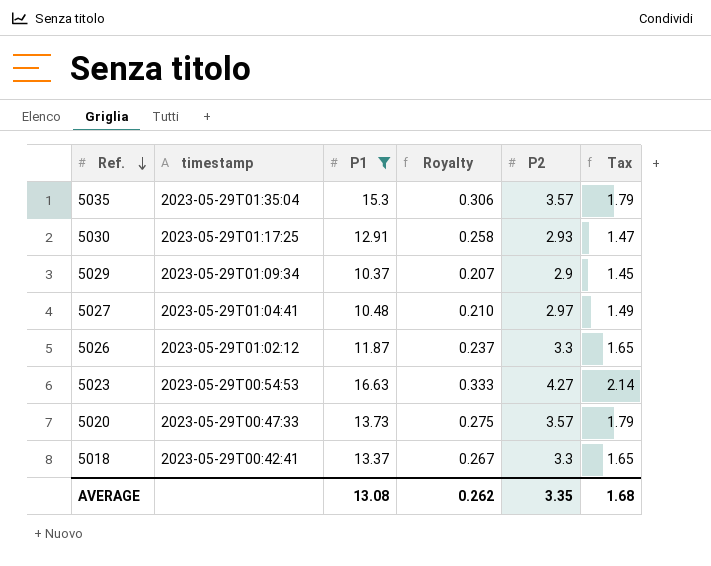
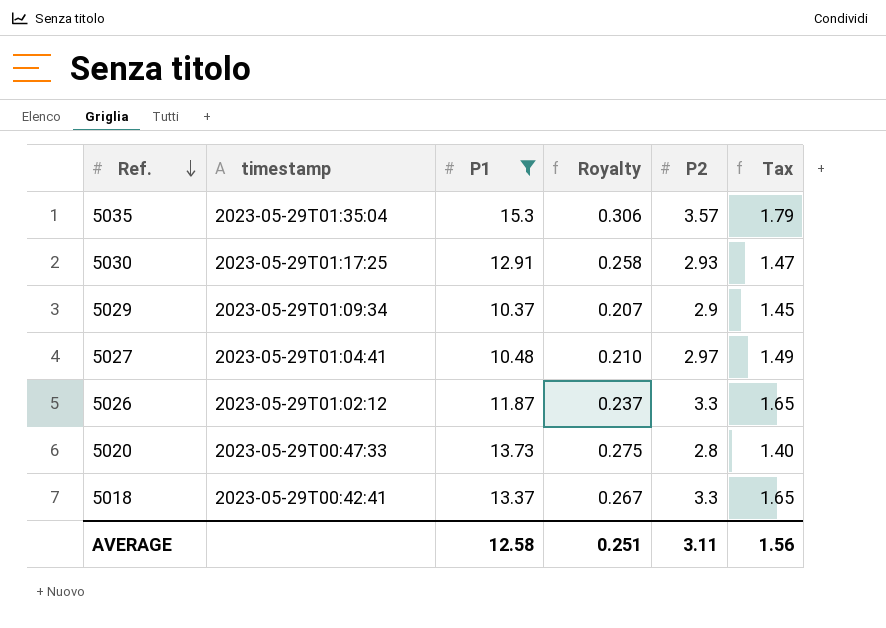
row 5023: 2023-05-29T00:54:53 | 16.63 | 0.333 | 4.27 | 2.14 -> none
5020 | P2: 3.57 -> 2.8
5020 | Tax: 1.79 -> 1.40
AVERAGE | P1: 13.08 -> 12.58
AVERAGE | Royalty: 0.262 -> 0.251
AVERAGE | P2: 3.35 -> 3.11
AVERAGE | Tax: 1.68 -> 1.56

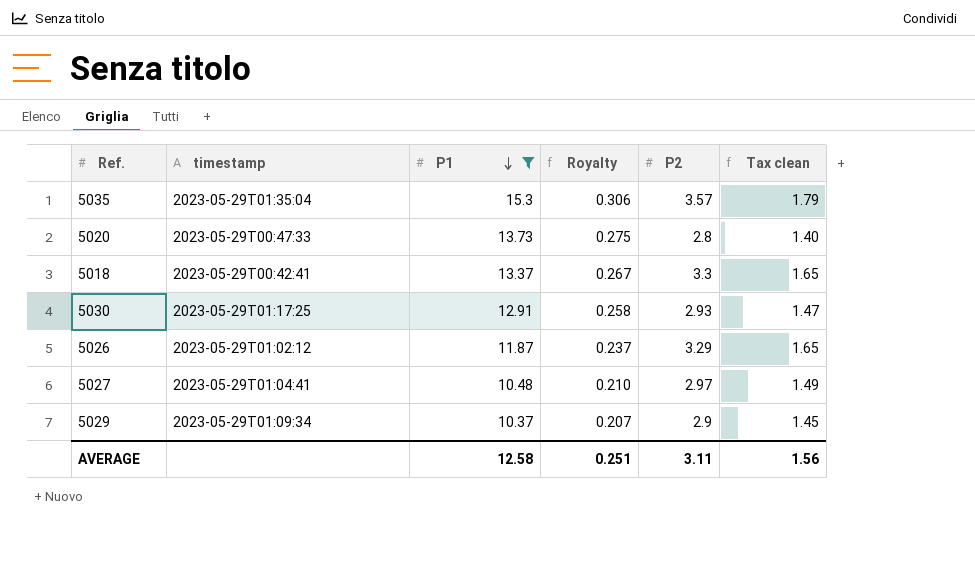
row order: Ref. descending -> P1 descending
column name: Tax -> Tax clean
5026 | P2: 3.3 -> 3.29

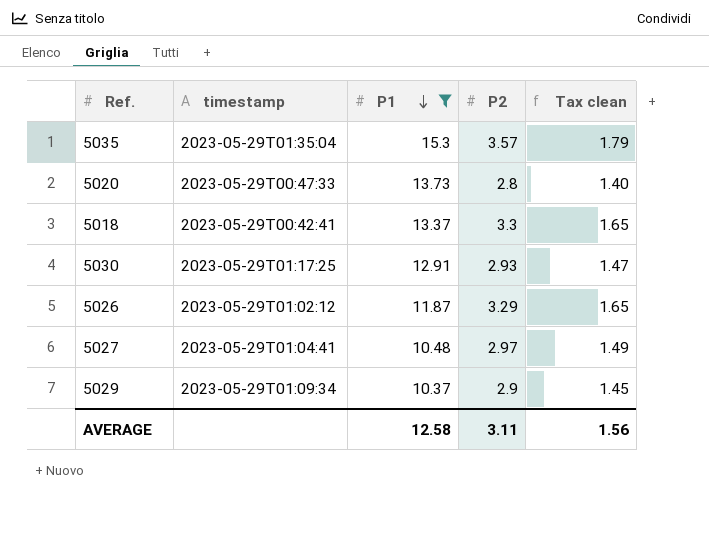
column Royalty | formula: [P1] * 0.02 -> none

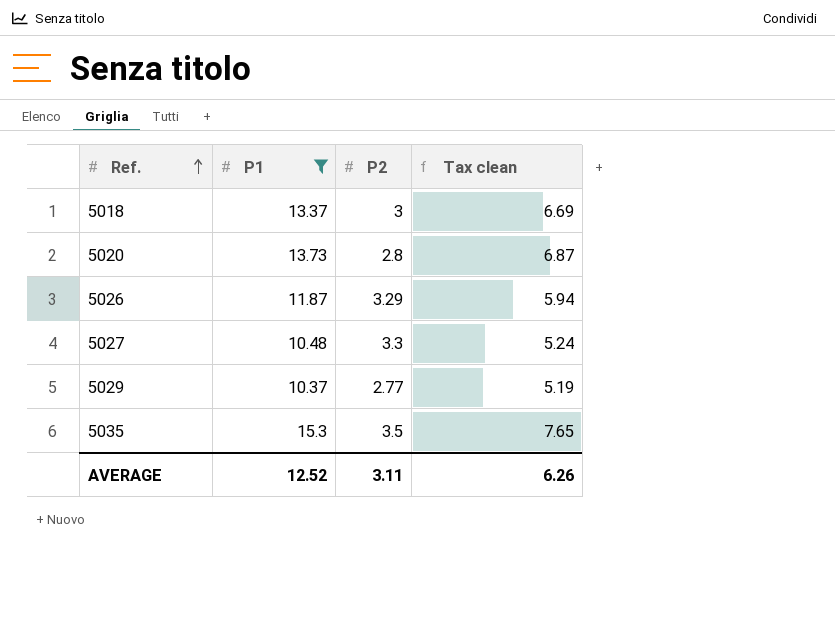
row order: P1 descending -> Ref. ascending
column timestamp | position: 2 -> none
column Tax clean | formula: [P2] * 0.5 -> [P1] * 0.5
row 5030: 2023-05-29T01:17:25 | 12.91 | 2.93 | 1.47 -> none
5018 | P2: 3.3 -> 3
5027 | P2: 2.97 -> 3.3
5029 | P2: 2.9 -> 2.77
5035 | P2: 3.57 -> 3.5
AVERAGE | P1: 12.58 -> 12.52
AVERAGE | Tax clean: 1.56 -> 6.26

